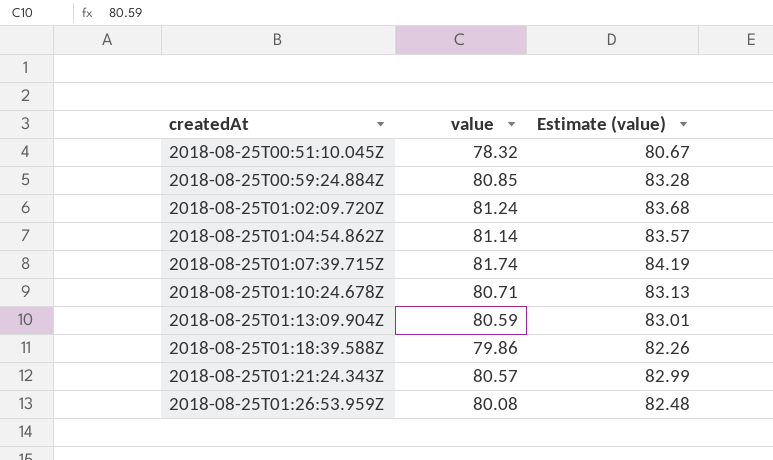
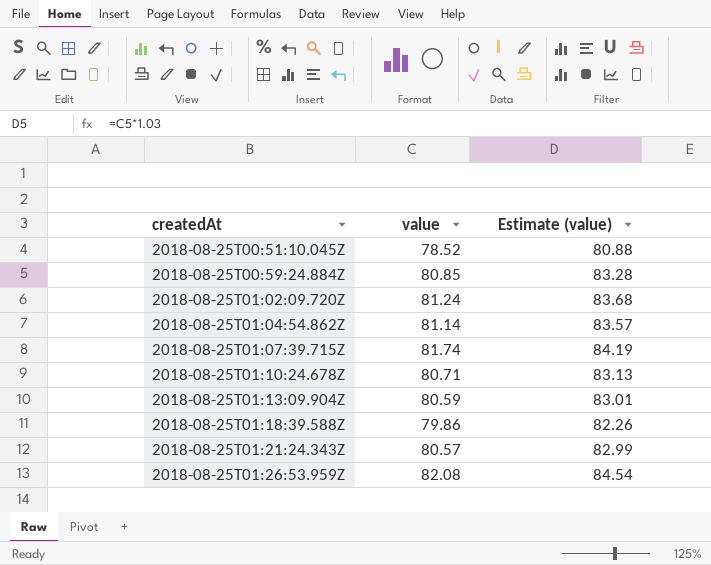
2018-08-25T00:51:10.045Z | value: 78.32 -> 78.52
2018-08-25T00:51:10.045Z | Estimate (value): 80.67 -> 80.88
2018-08-25T01:26:53.959Z | value: 80.08 -> 82.08
2018-08-25T01:26:53.959Z | Estimate (value): 82.48 -> 84.54

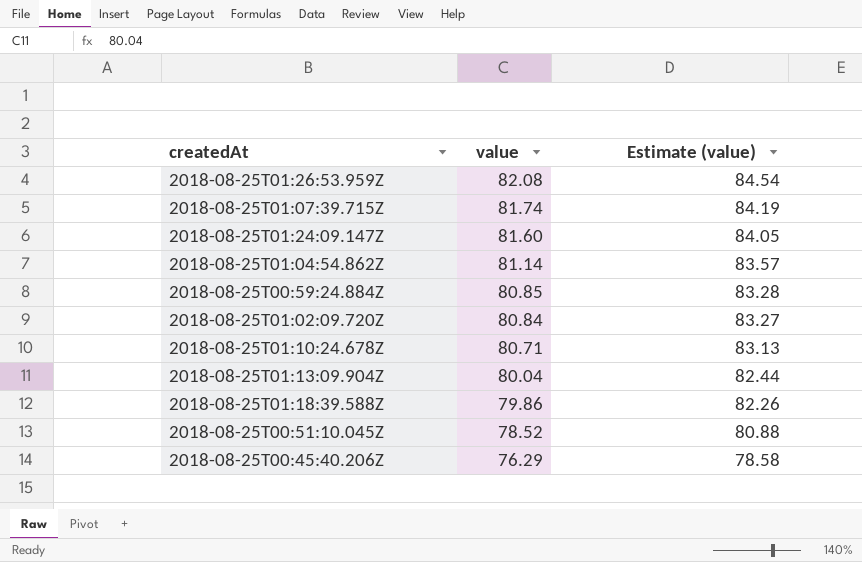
row order: createdAt ascending -> value descending
row 2018-08-25T01:21:24.343Z: 80.57 | 82.99 -> none
row 2018-08-25T01:24:09.147Z: none -> 81.60 | 84.05
2018-08-25T01:02:09.720Z | value: 81.24 -> 80.84
2018-08-25T01:02:09.720Z | Estimate (value): 83.68 -> 83.27
2018-08-25T01:13:09.904Z | value: 80.59 -> 80.04
2018-08-25T01:13:09.904Z | Estimate (value): 83.01 -> 82.44
row 2018-08-25T00:45:40.206Z: none -> 76.29 | 78.58

